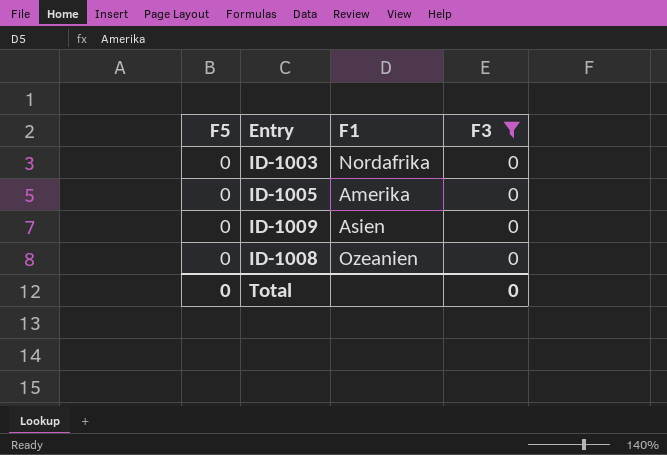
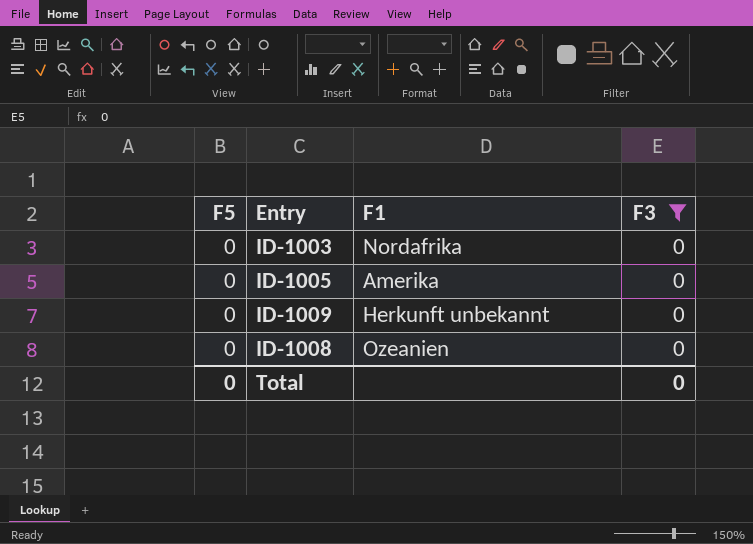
ID-1009 | F1: Asien -> Herkunft unbekannt

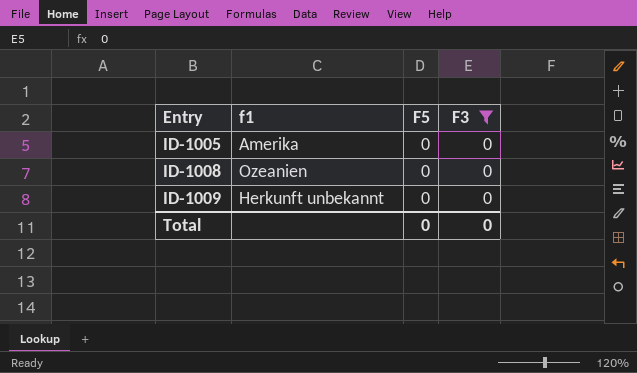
row order: none -> Entry ascending
column name: F1 -> f1
column F5 | position: 1 -> 3
row ID-1003: 0 | Nordafrika | 0 -> none

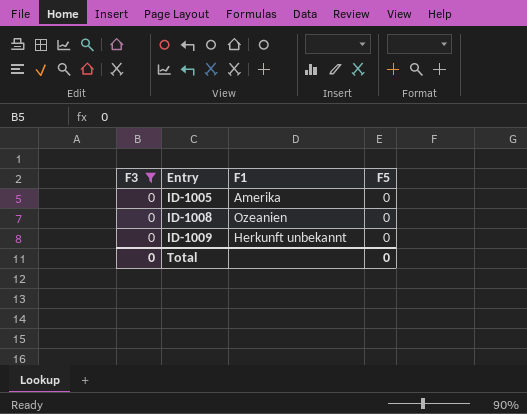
column F3 | position: 4 -> 1
column name: f1 -> F1

